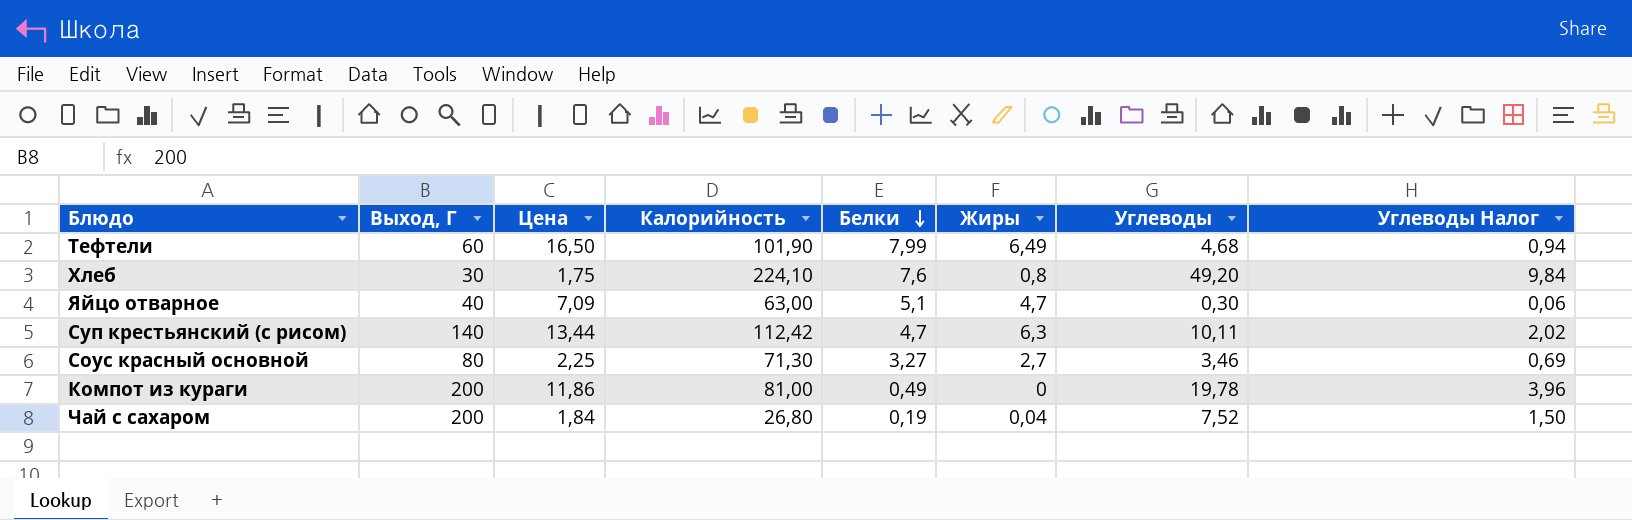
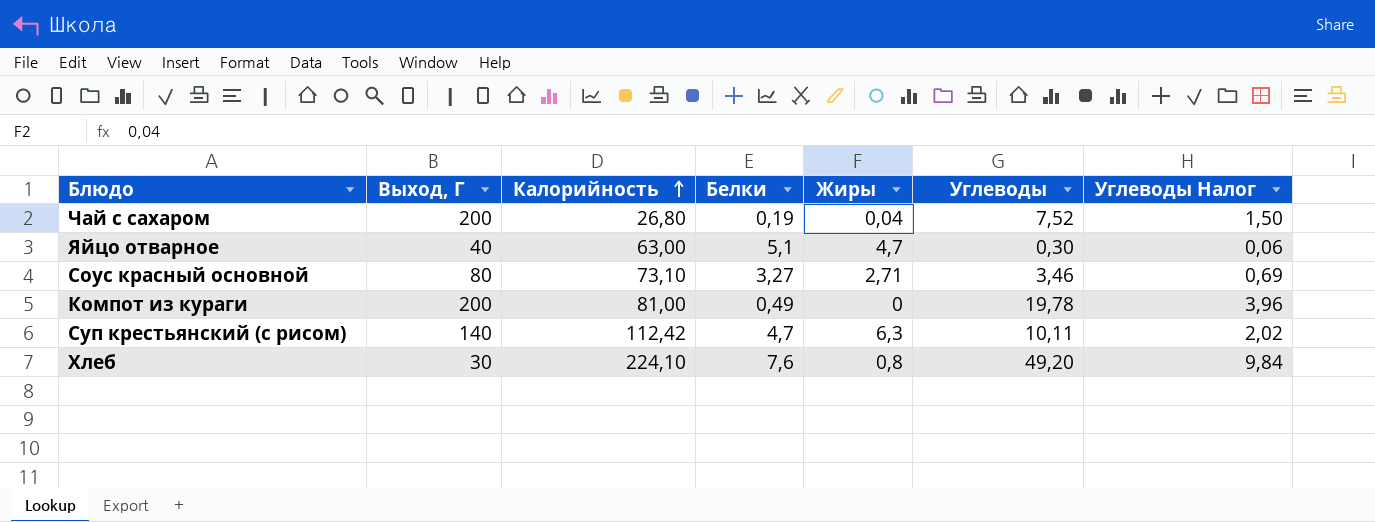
row order: Белки descending -> Калорийность ascending
column Цена | position: 3 -> none
row Тефтели: 60 | 16,50 | 101,90 | 7,99 | 6,49 | 4,68 | 0,94 -> none
Соус красный основной | Калорийность: 71,30 -> 73,10
Соус красный основной | Жиры: 2,7 -> 2,71

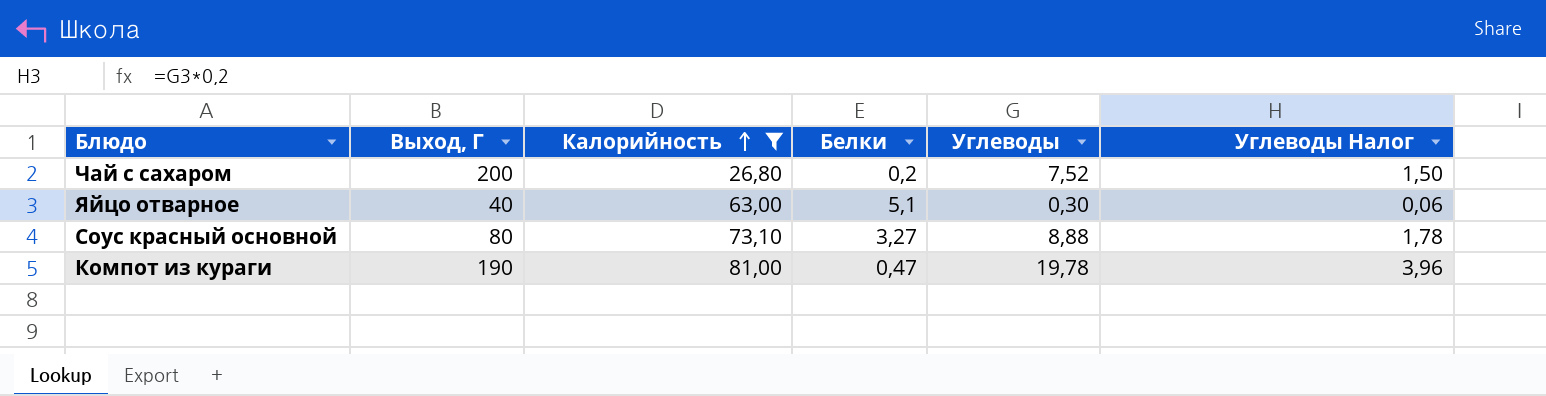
filter: none -> Калорийность <= 81,00
column Жиры | position: 5 -> none
Чай с сахаром | Белки: 0,19 -> 0,2
Соус красный основной | Углеводы: 3,46 -> 8,88
Соус красный основной | Углеводы Налог: 0,69 -> 1,78
Компот из кураги | Выход, Г: 200 -> 190
Компот из кураги | Белки: 0,49 -> 0,47

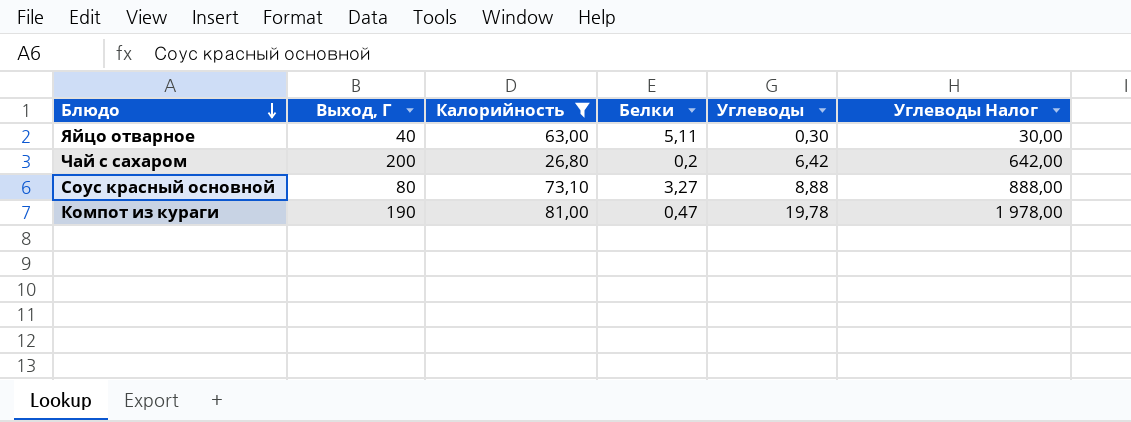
row order: Калорийность ascending -> Блюдо descending
column Углеводы Налог | formula: [Углеводы] * 0,2 -> [Углеводы] * 100
Яйцо отварное | Белки: 5,1 -> 5,11
Чай с сахаром | Углеводы: 7,52 -> 6,42

